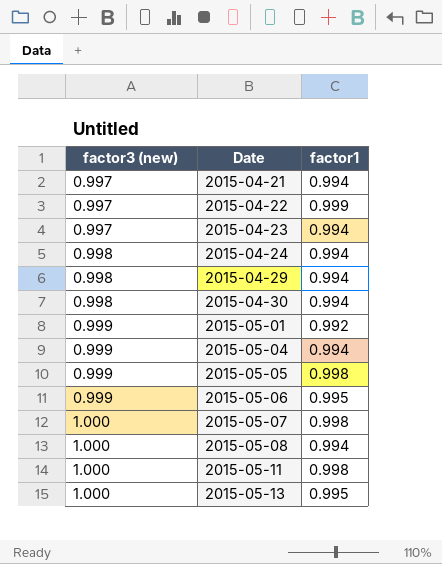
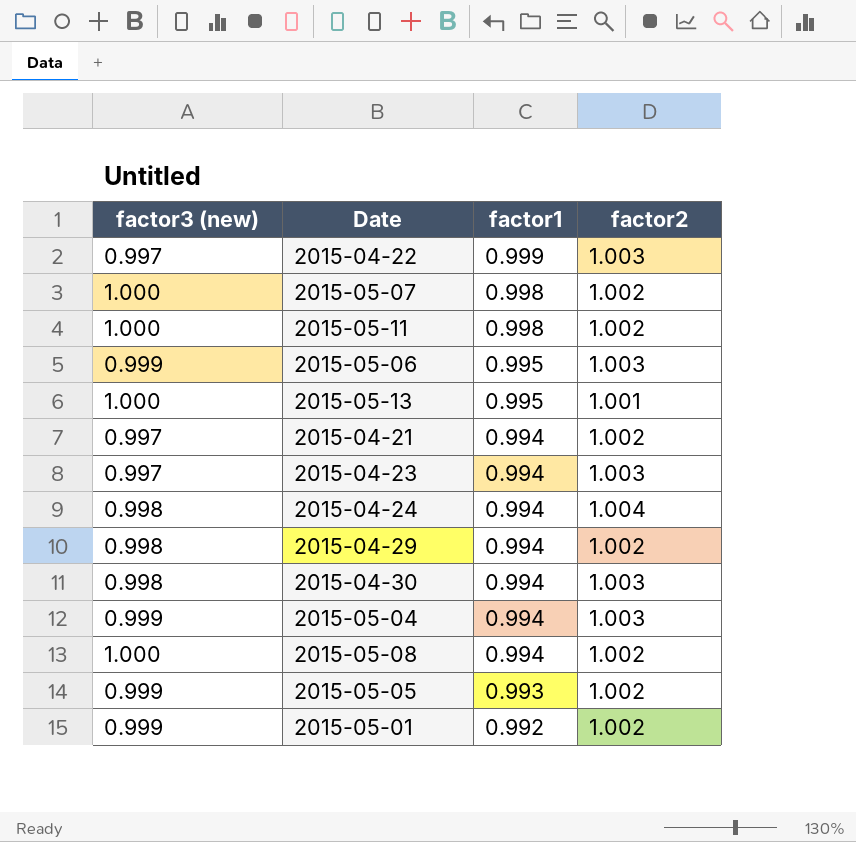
row order: factor3 (new) ascending -> factor1 descending
column factor2 | position: none -> 4
2015-05-05 | factor1: 0.998 -> 0.993

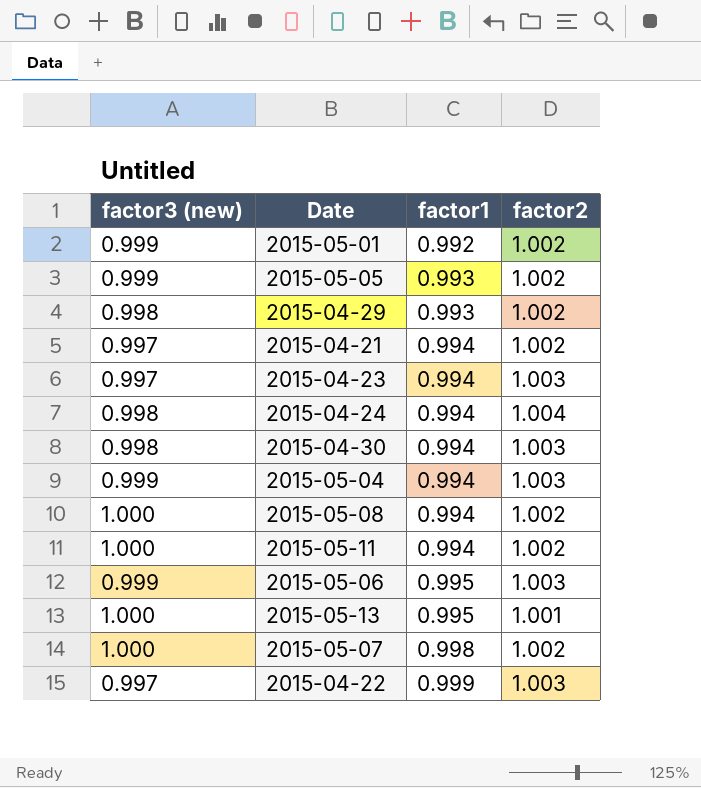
row order: factor1 descending -> factor1 ascending
2015-04-29 | factor1: 0.994 -> 0.993
2015-05-11 | factor1: 0.998 -> 0.994

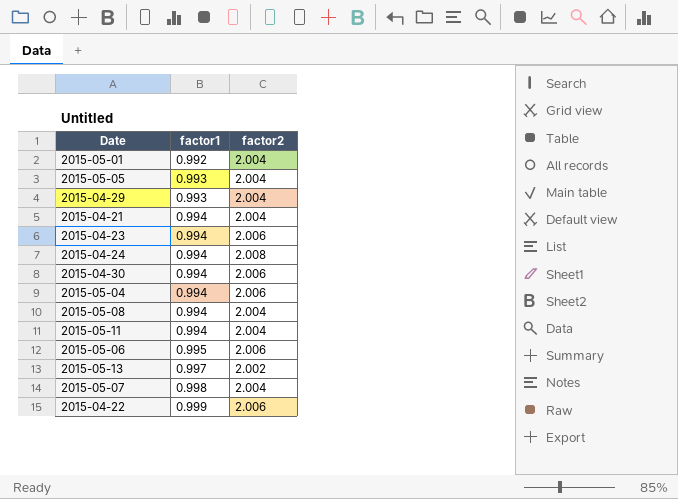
column factor3 (new) | position: 1 -> none
2015-05-01 | factor2: 1.002 -> 2.004
2015-05-05 | factor2: 1.002 -> 2.004
2015-04-29 | factor2: 1.002 -> 2.004
2015-04-21 | factor2: 1.002 -> 2.004
2015-04-23 | factor2: 1.003 -> 2.006
2015-04-24 | factor2: 1.004 -> 2.008
2015-04-30 | factor2: 1.003 -> 2.006
2015-05-04 | factor2: 1.003 -> 2.006
2015-05-08 | factor2: 1.002 -> 2.004
2015-05-11 | factor2: 1.002 -> 2.004
2015-05-06 | factor2: 1.003 -> 2.006
2015-05-13 | factor1: 0.995 -> 0.997
2015-05-13 | factor2: 1.001 -> 2.002
2015-05-07 | factor2: 1.002 -> 2.004
2015-04-22 | factor2: 1.003 -> 2.006

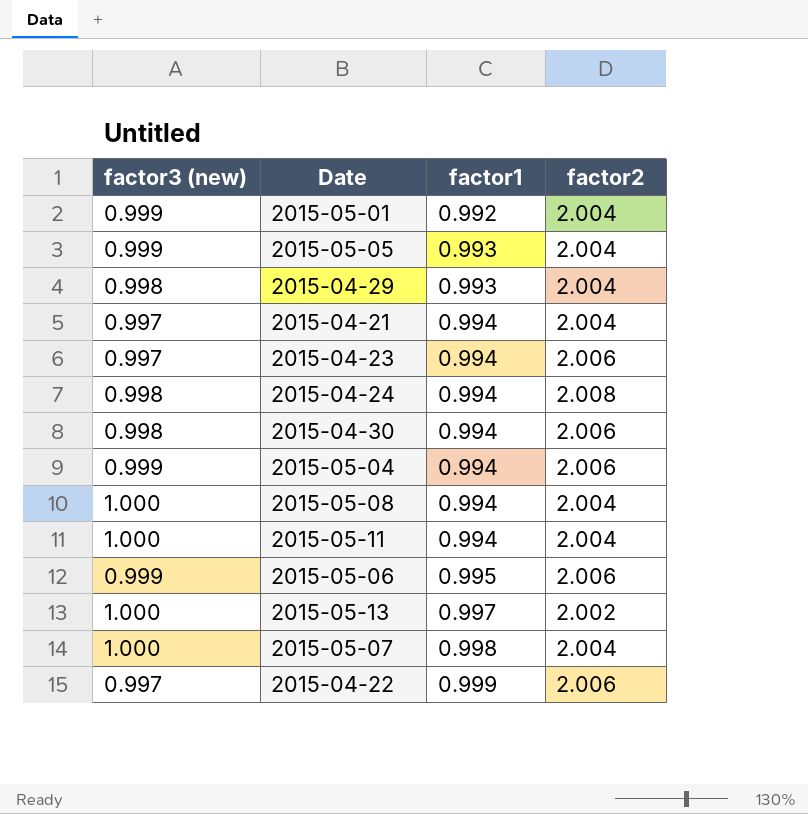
column factor3 (new) | position: none -> 1

